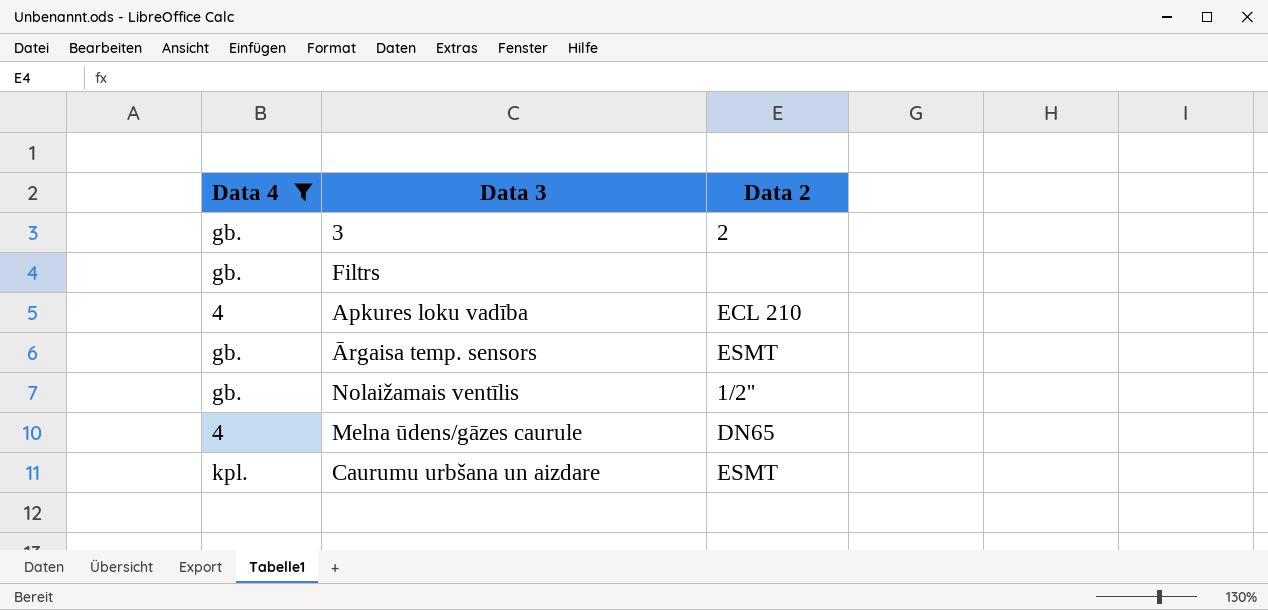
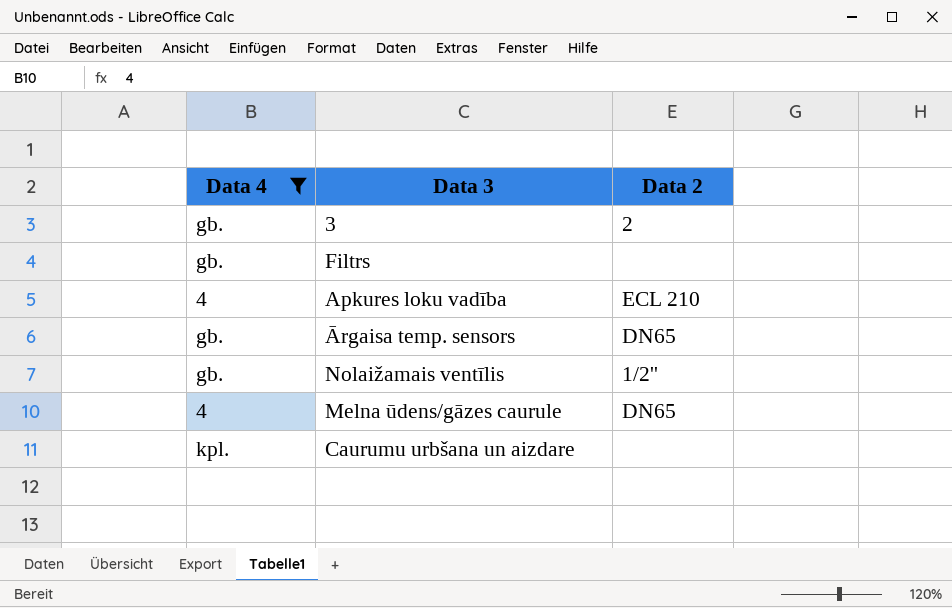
Ārgaisa temp. sensors | Data 2: ESMT -> DN65
Caurumu urbšana un aizdare | Data 2: ESMT -> none

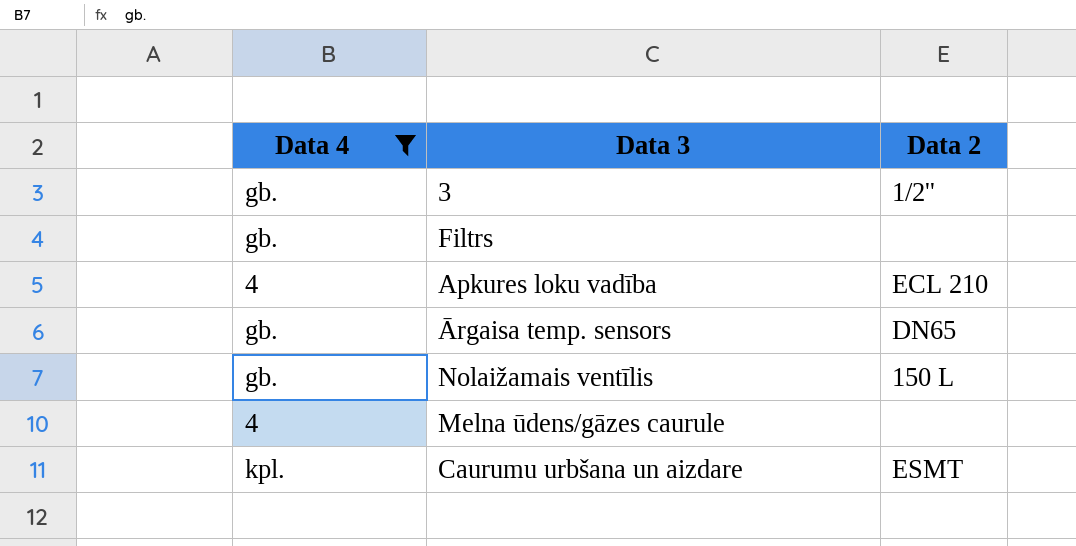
3 | Data 2: 2 -> 1/2''
Nolaižamais ventīlis | Data 2: 1/2'' -> 150 L
Melna ūdens/gāzes caurule | Data 2: DN65 -> none
Caurumu urbšana un aizdare | Data 2: none -> ESMT

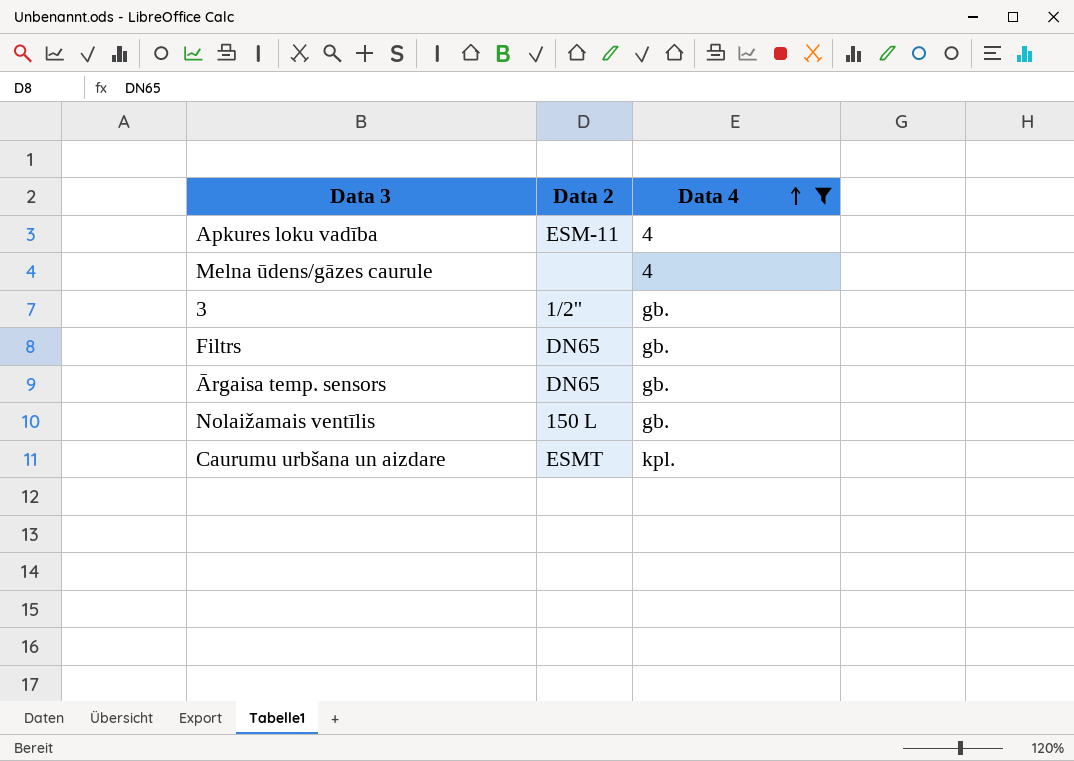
row order: none -> Data 4 ascending
column Data 4 | position: 1 -> 3
Apkures loku vadība | Data 2: ECL 210 -> ESM-11
Filtrs | Data 2: none -> DN65

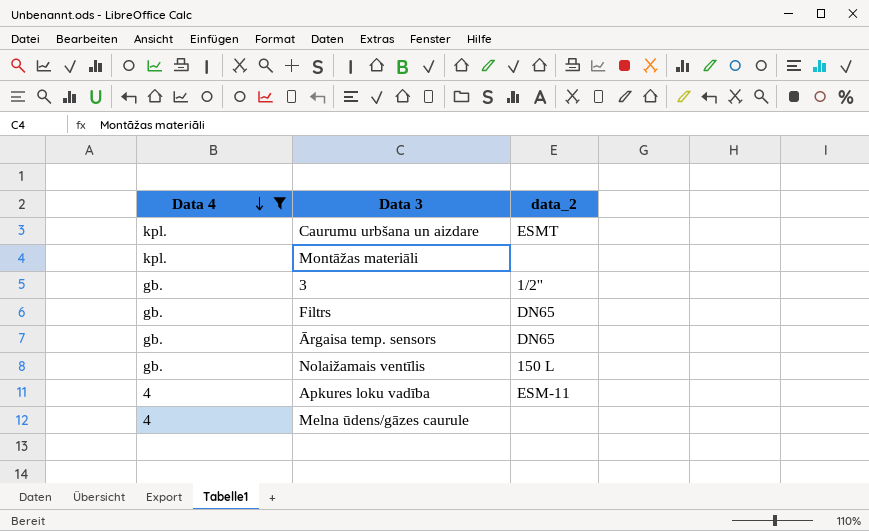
row order: Data 4 ascending -> Data 4 descending
column Data 4 | position: 3 -> 1
column name: Data 2 -> data_2
row Montāžas materiāli: none -> kpl. | none

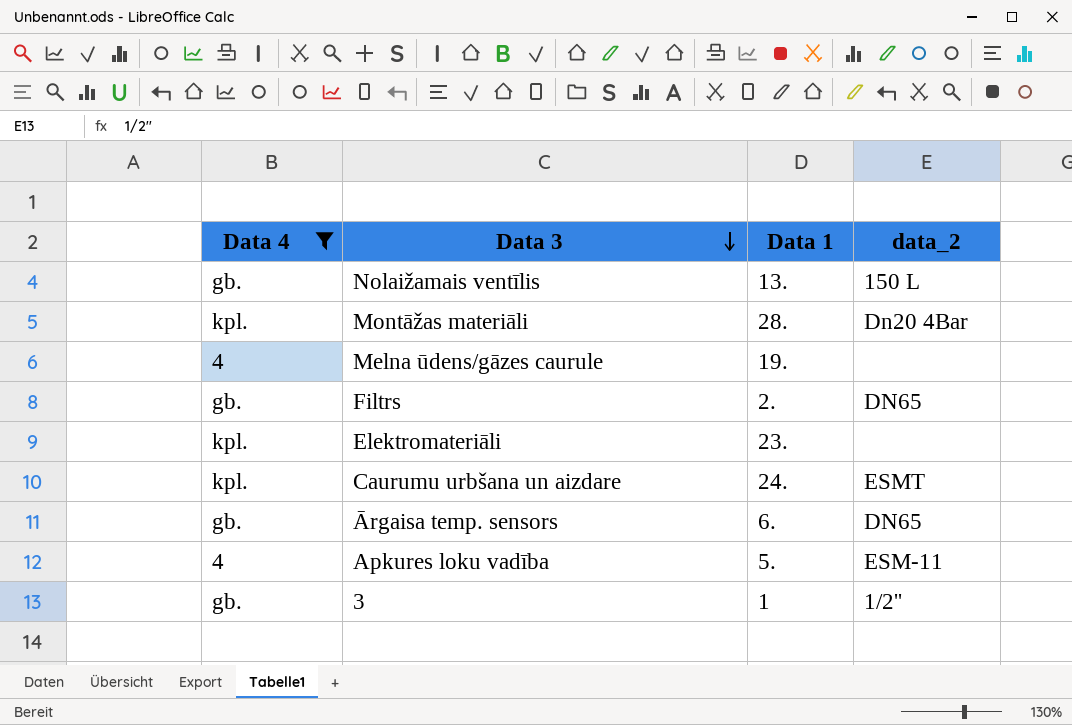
row order: Data 4 descending -> Data 3 descending
column Data 1 | position: none -> 3
Montāžas materiāli | data_2: none -> Dn20 4Bar
row Elektromateriāli: none -> kpl. | 23. | none

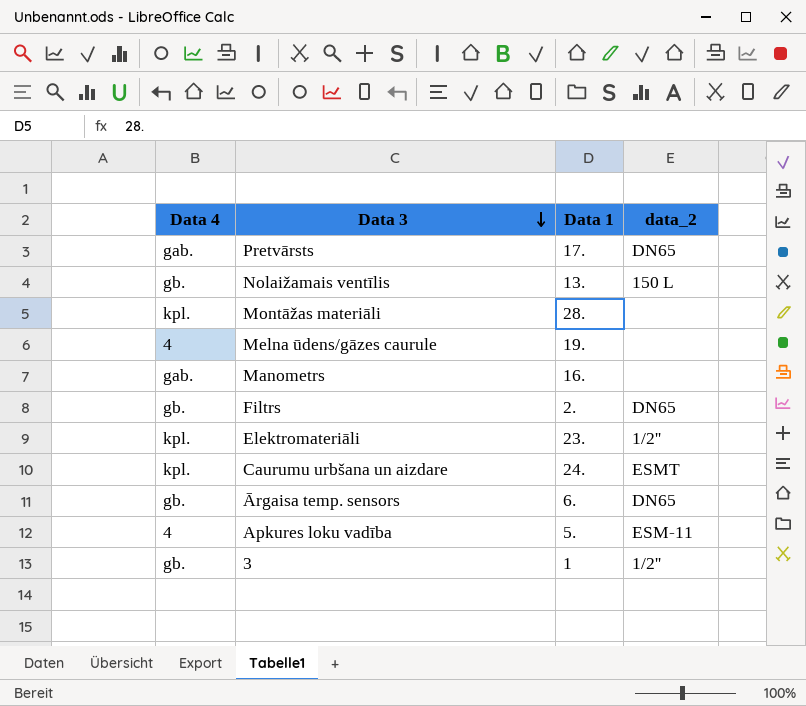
filter: Data 4 != gab. -> none
Montāžas materiāli | data_2: Dn20 4Bar -> none
Elektromateriāli | data_2: none -> 1/2''

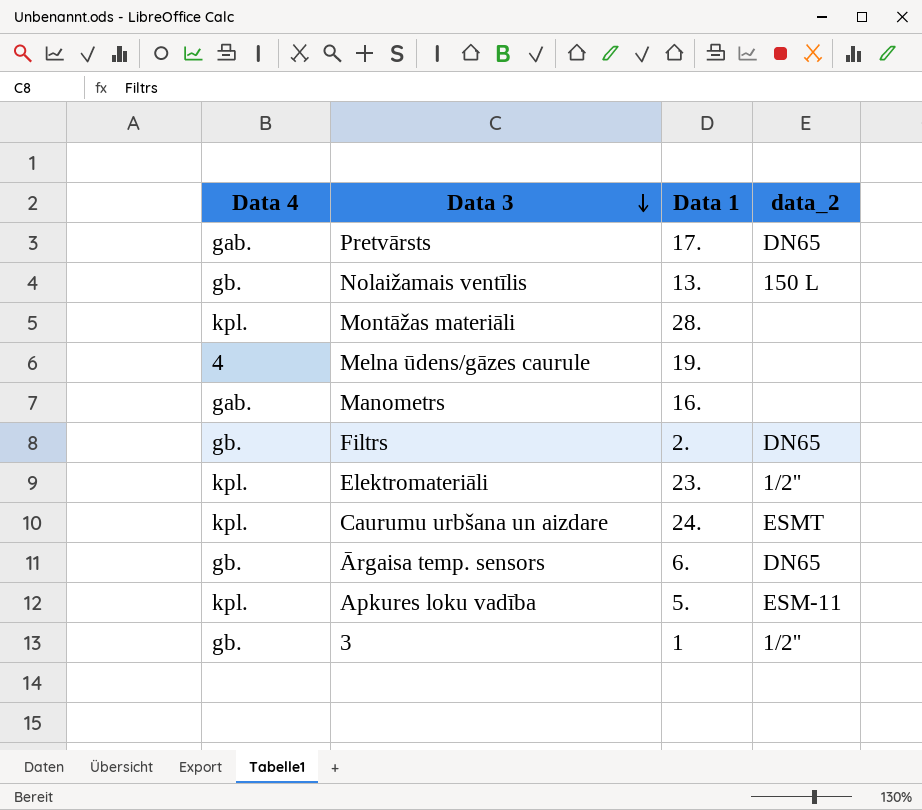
Apkures loku vadība | Data 4: 4 -> kpl.

